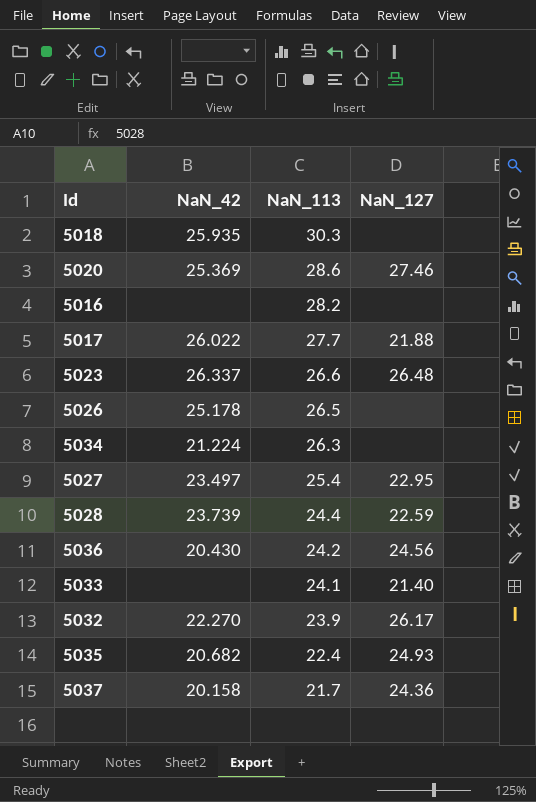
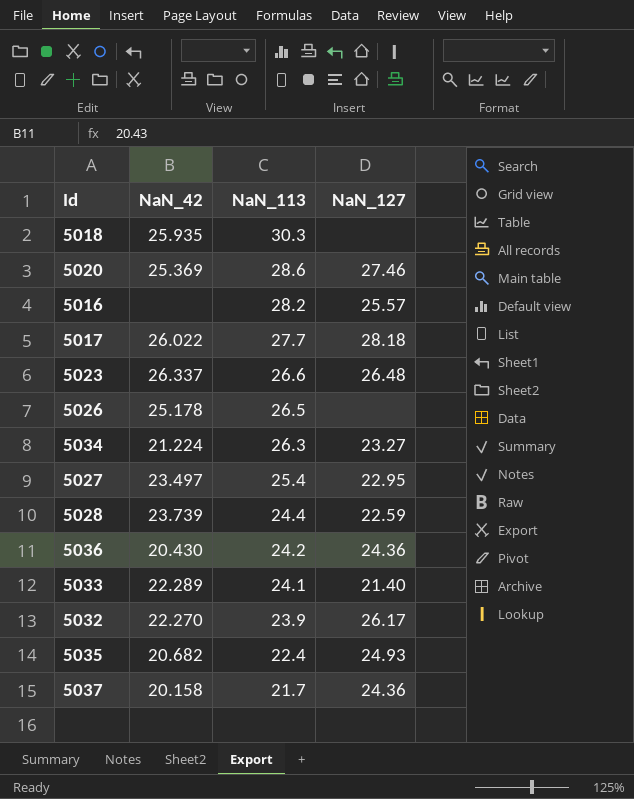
5016 | NaN_127: none -> 25.57
5017 | NaN_127: 21.88 -> 28.18
5034 | NaN_127: none -> 23.27
5036 | NaN_127: 24.56 -> 24.36
5033 | NaN_42: none -> 22.289

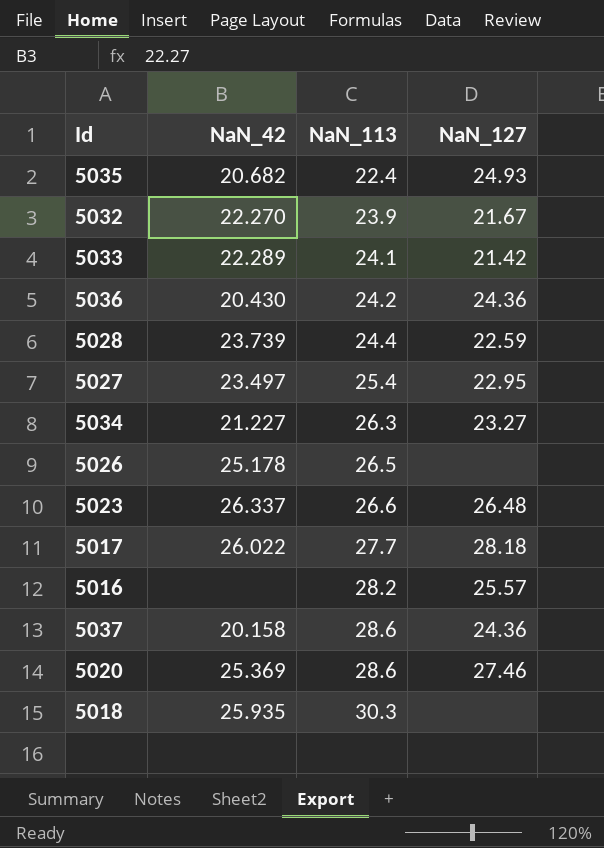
row order: NaN_113 descending -> NaN_113 ascending
5032 | NaN_127: 26.17 -> 21.67
5033 | NaN_127: 21.40 -> 21.42
5034 | NaN_42: 21.224 -> 21.227
5037 | NaN_113: 21.7 -> 28.6

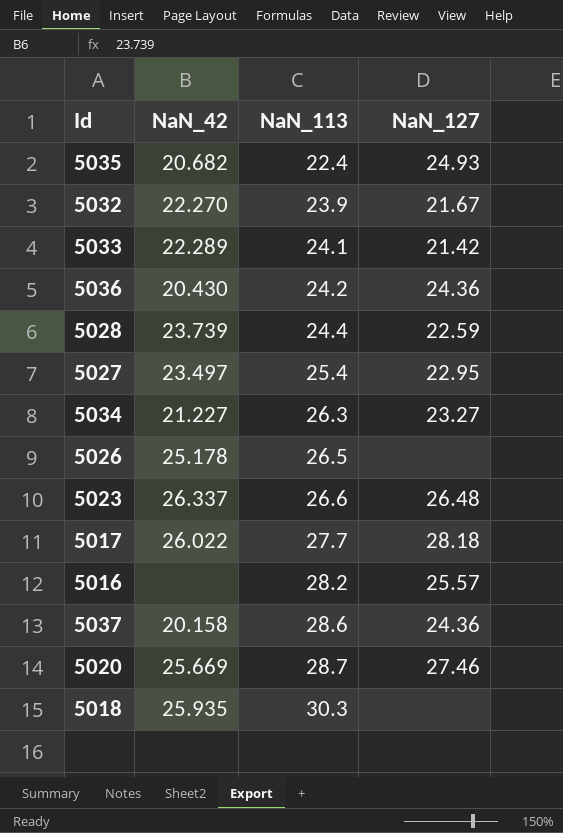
5020 | NaN_42: 25.369 -> 25.669
5020 | NaN_113: 28.6 -> 28.7

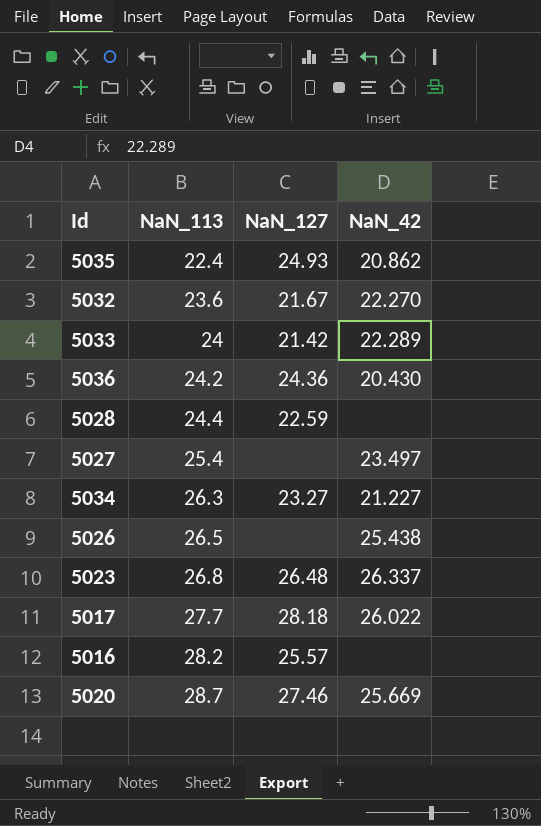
column NaN_42 | position: 2 -> 4
row 5037: 20.158 | 28.6 | 24.36 -> none
row 5018: 25.935 | 30.3 | none -> none
5035 | NaN_42: 20.682 -> 20.862
5032 | NaN_113: 23.9 -> 23.6
5033 | NaN_113: 24.1 -> 24
5028 | NaN_42: 23.739 -> none
5027 | NaN_127: 22.95 -> none
5026 | NaN_42: 25.178 -> 25.438
5023 | NaN_113: 26.6 -> 26.8

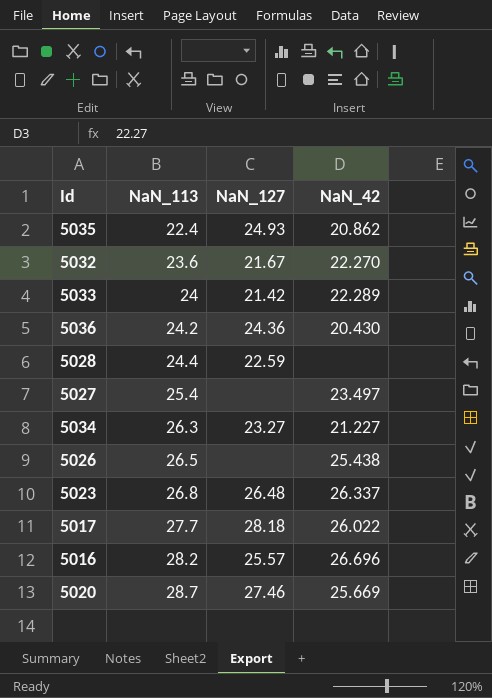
5016 | NaN_42: none -> 26.696

